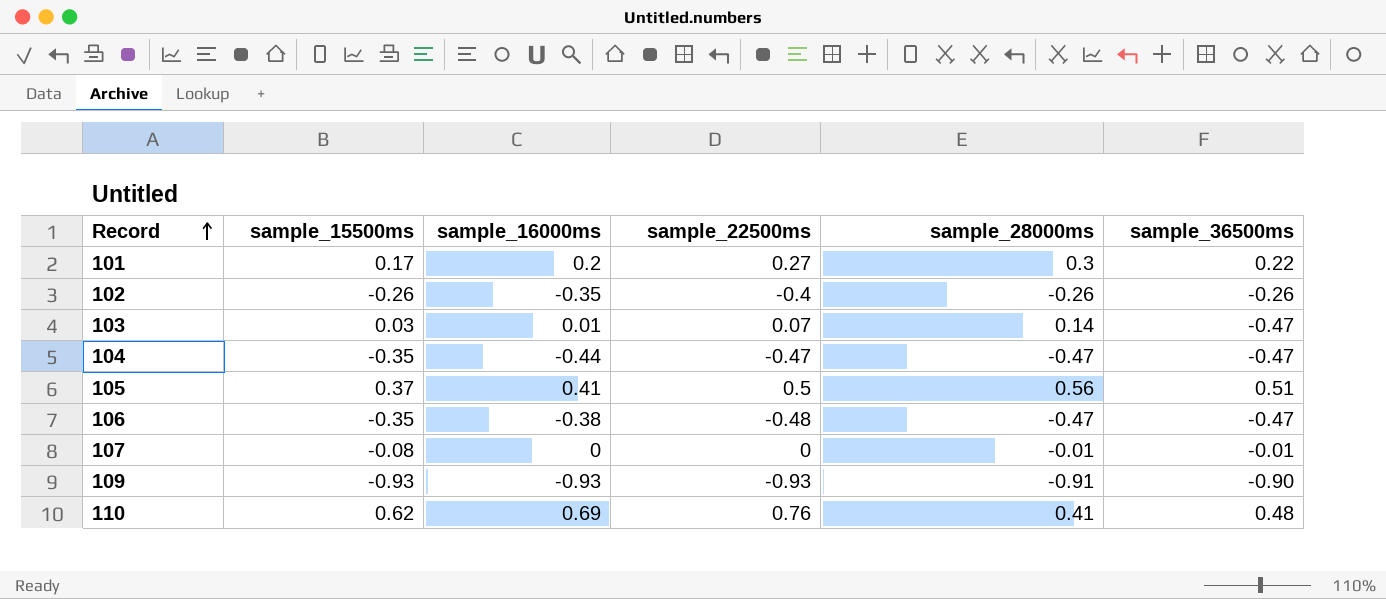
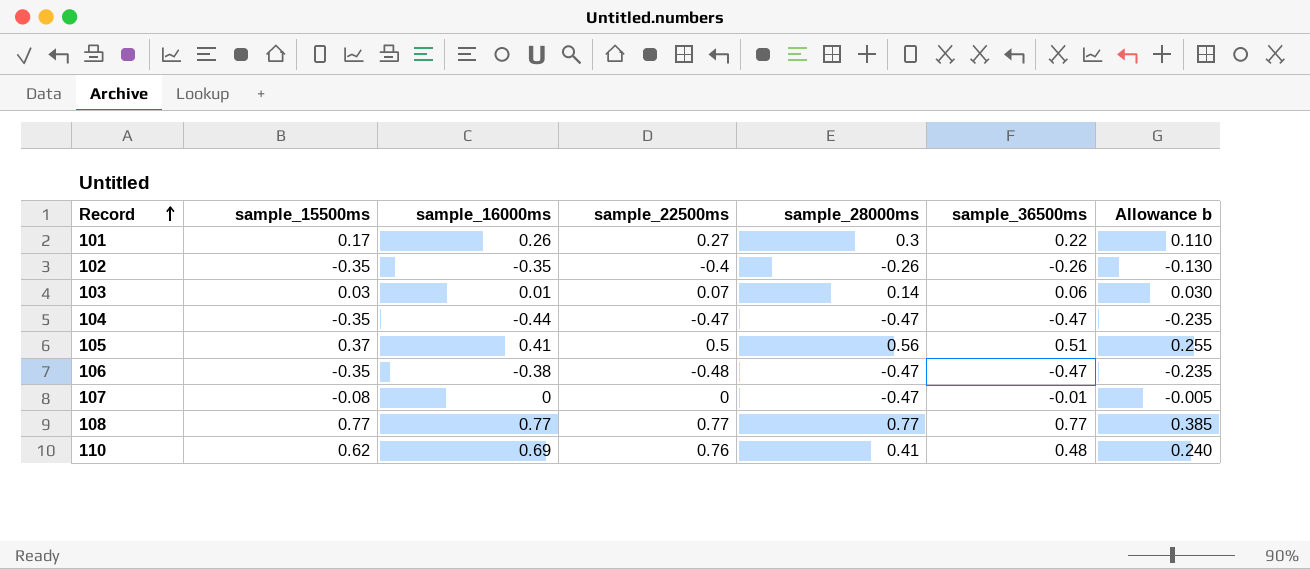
column Allowance b | formula: none -> [sample_36500ms] * 0.5
row 109: -0.93 | -0.93 | -0.93 | -0.91 | -0.90 -> none
101 | sample_16000ms: 0.2 -> 0.26
102 | sample_15500ms: -0.26 -> -0.35
103 | sample_36500ms: -0.47 -> 0.06
107 | sample_28000ms: -0.01 -> -0.47
row 108: none -> 0.77 | 0.77 | 0.77 | 0.77 | 0.77 | 0.385

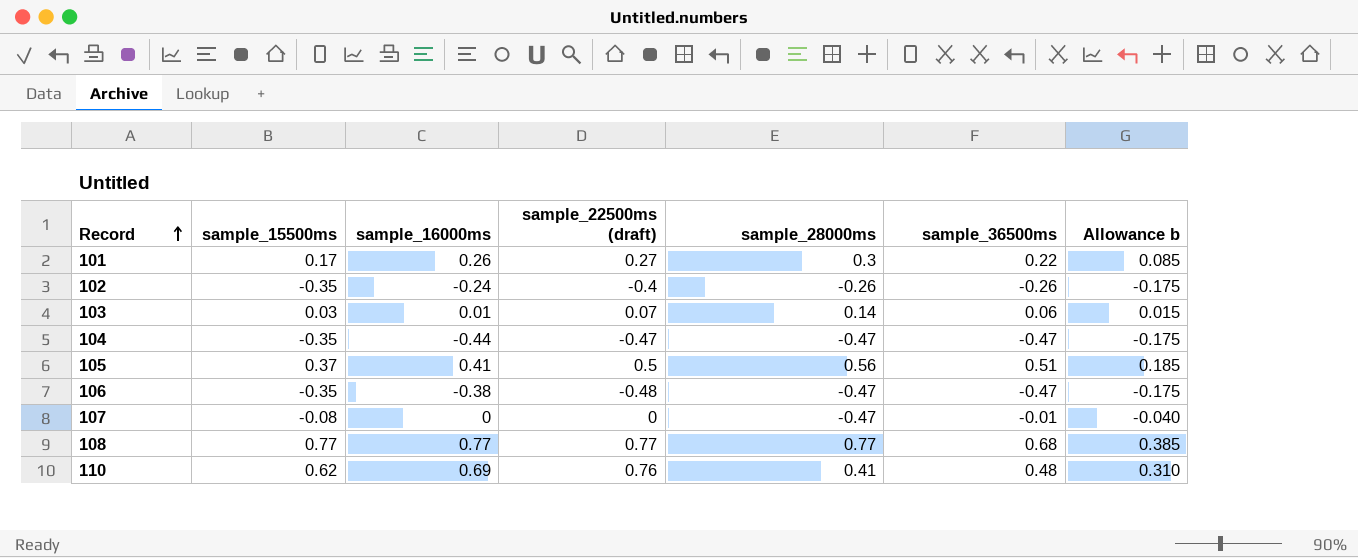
column name: sample_22500ms -> sample_22500ms (draft)
column Allowance b | formula: [sample_36500ms] * 0.5 -> [sample_15500ms] * 0.5
102 | sample_16000ms: -0.35 -> -0.24
108 | sample_36500ms: 0.77 -> 0.68

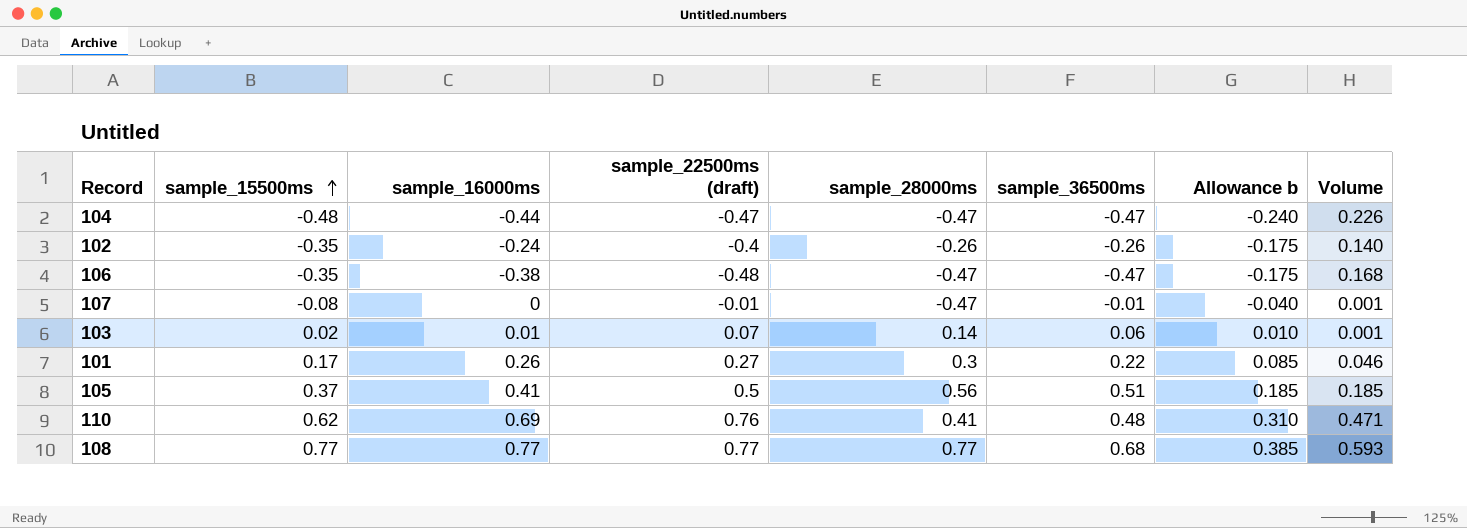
row order: Record ascending -> sample_15500ms ascending
column Volume | formula: none -> [sample_15500ms] * [sample_22500ms (draft)]
104 | sample_15500ms: -0.35 -> -0.48
104 | Allowance b: -0.175 -> -0.240
107 | sample_22500ms (draft): 0 -> -0.01
103 | sample_15500ms: 0.03 -> 0.02
103 | Allowance b: 0.015 -> 0.010

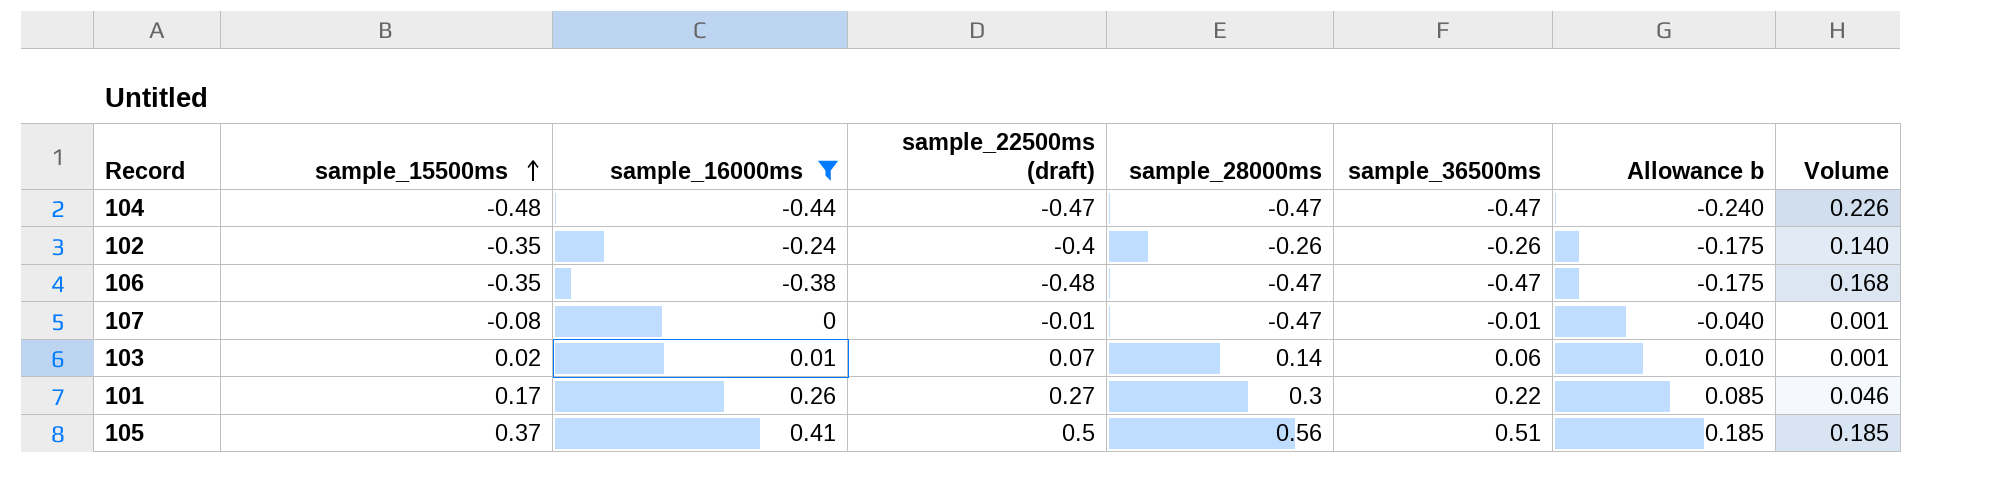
filter: none -> sample_16000ms <= 0.41

